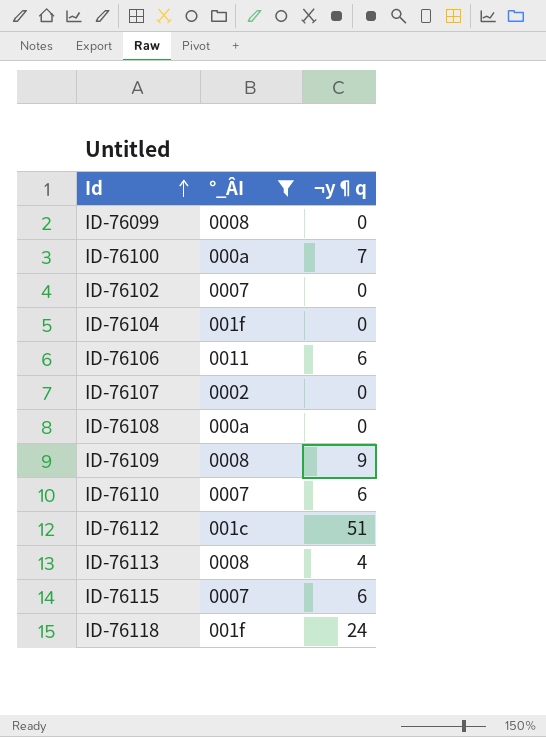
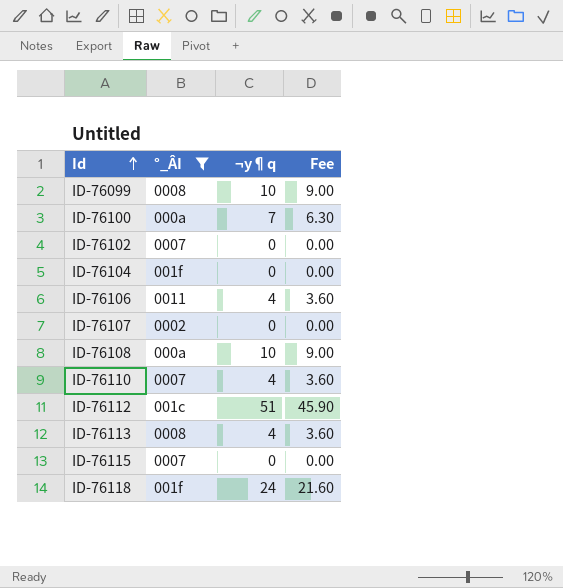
column Fee | formula: none -> [¬y¶q] * 0.9
row ID-76109: 0008 | 9 -> none
ID-76099 | ¬y¶q: 0 -> 10
ID-76106 | ¬y¶q: 6 -> 4
ID-76108 | ¬y¶q: 0 -> 10
ID-76110 | ¬y¶q: 6 -> 4
ID-76115 | ¬y¶q: 6 -> 0

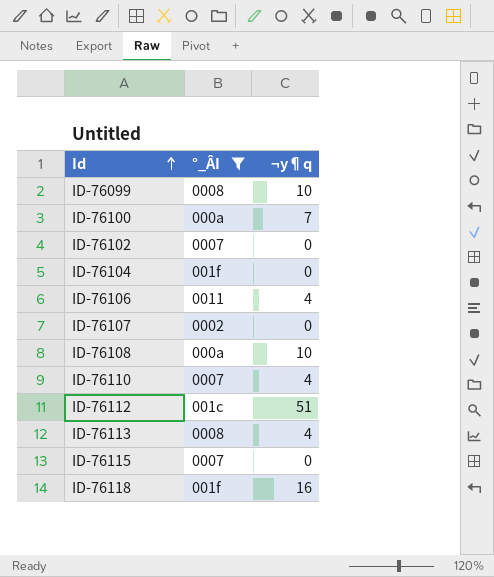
column Fee | formula: [¬y¶q] * 0.9 -> none
ID-76118 | ¬y¶q: 24 -> 16

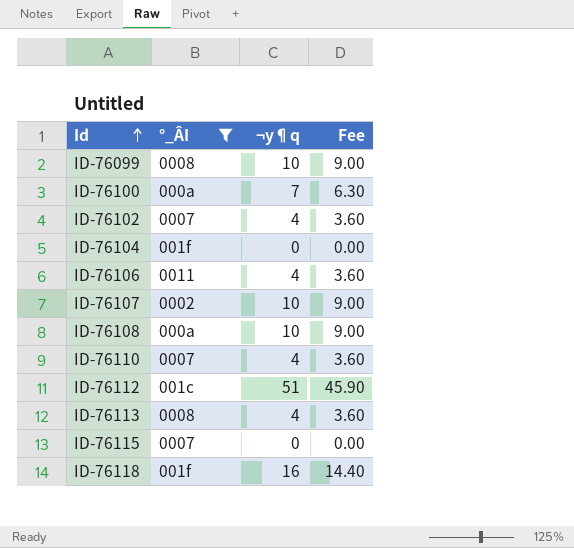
column Fee | formula: none -> [¬y¶q] * 0.9
ID-76102 | ¬y¶q: 0 -> 4
ID-76107 | ¬y¶q: 0 -> 10

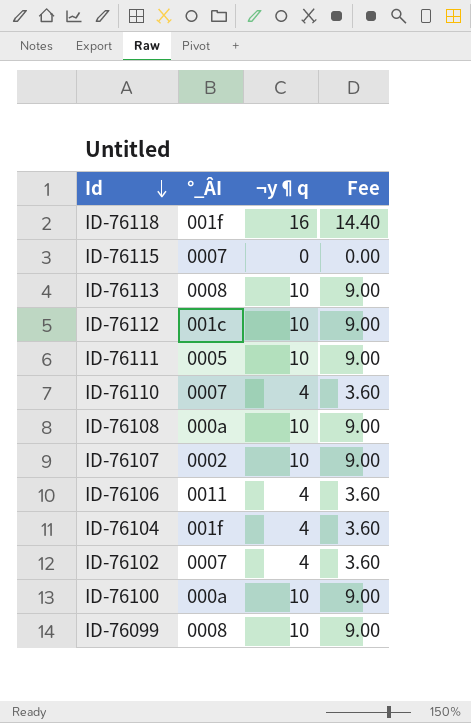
filter: °_ÂI != 0005 -> none
row order: Id ascending -> Id descending
ID-76113 | ¬y¶q: 4 -> 10
ID-76113 | Fee: 3.60 -> 9.00
ID-76112 | ¬y¶q: 51 -> 10
ID-76112 | Fee: 45.90 -> 9.00
ID-76104 | ¬y¶q: 0 -> 4
ID-76104 | Fee: 0.00 -> 3.60
ID-76100 | ¬y¶q: 7 -> 10
ID-76100 | Fee: 6.30 -> 9.00

